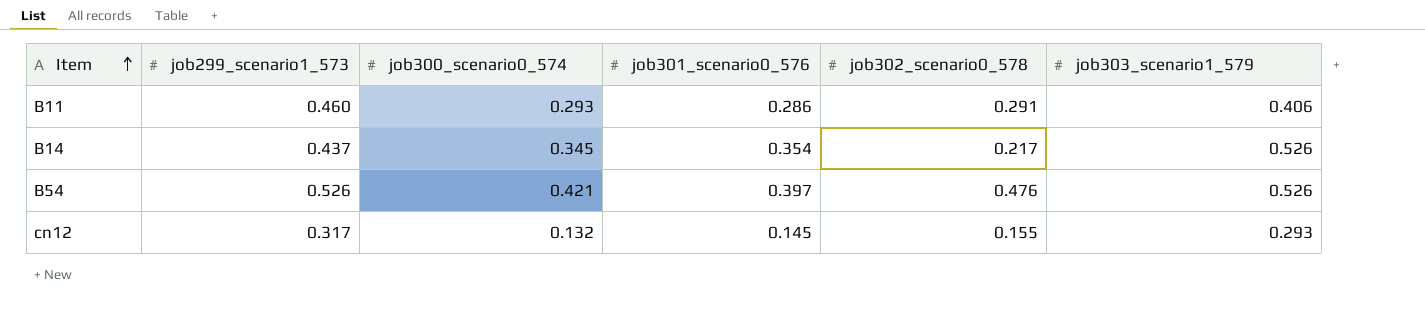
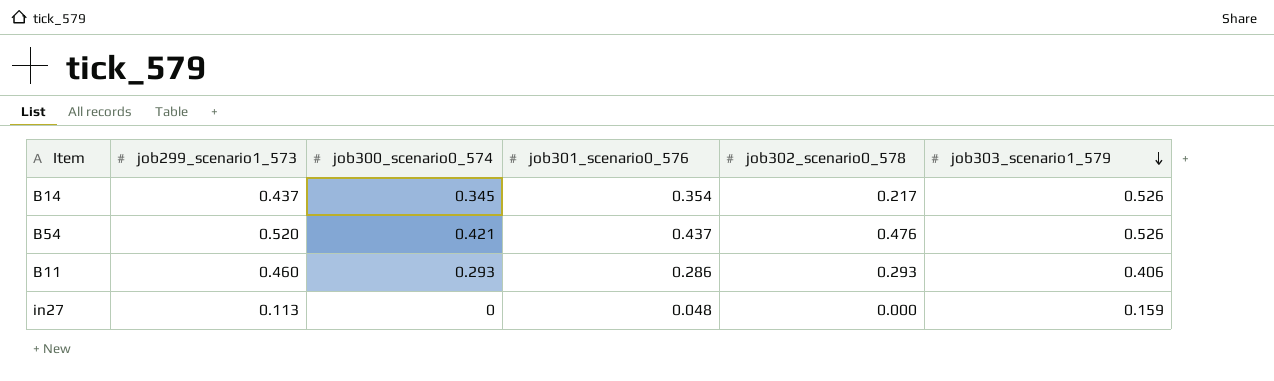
row order: Item ascending -> job303_scenario1_579 descending
row cn12: 0.317 | 0.132 | 0.145 | 0.155 | 0.293 -> none
B54 | job299_scenario1_573: 0.526 -> 0.520
B54 | job301_scenario0_576: 0.397 -> 0.437
B11 | job302_scenario0_578: 0.291 -> 0.293
row in27: none -> 0.113 | 0 | 0.048 | 0.000 | 0.159

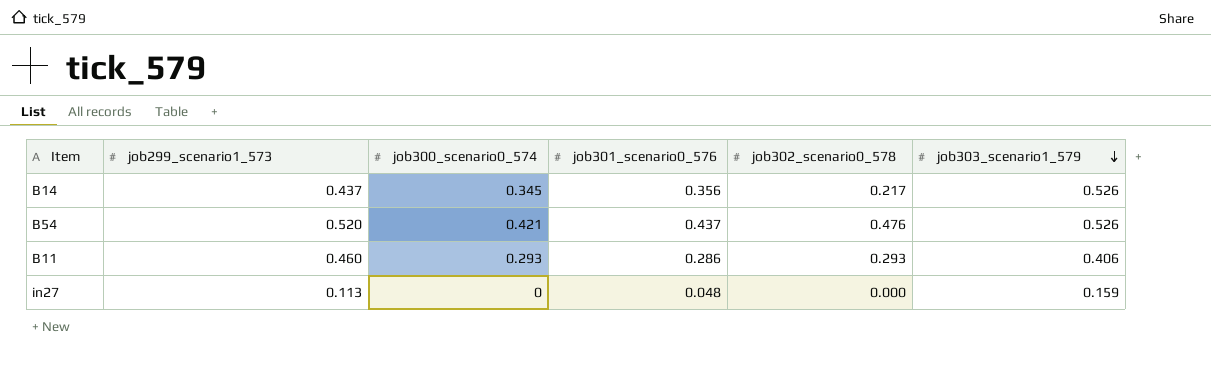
B14 | job301_scenario0_576: 0.354 -> 0.356

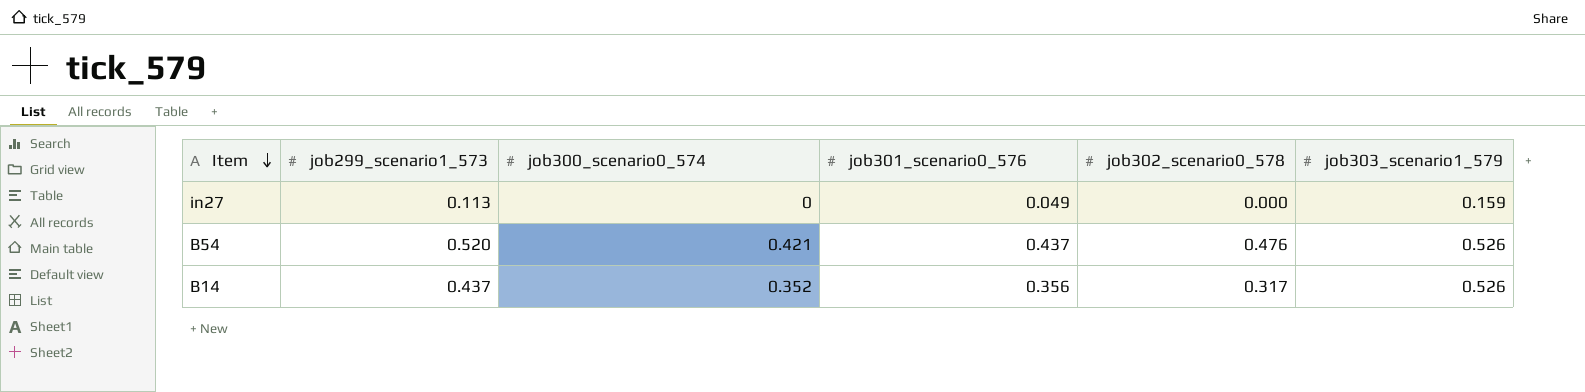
row order: job303_scenario1_579 descending -> Item descending
row B11: 0.460 | 0.293 | 0.286 | 0.293 | 0.406 -> none
in27 | job301_scenario0_576: 0.048 -> 0.049
B14 | job300_scenario0_574: 0.345 -> 0.352
B14 | job302_scenario0_578: 0.217 -> 0.317

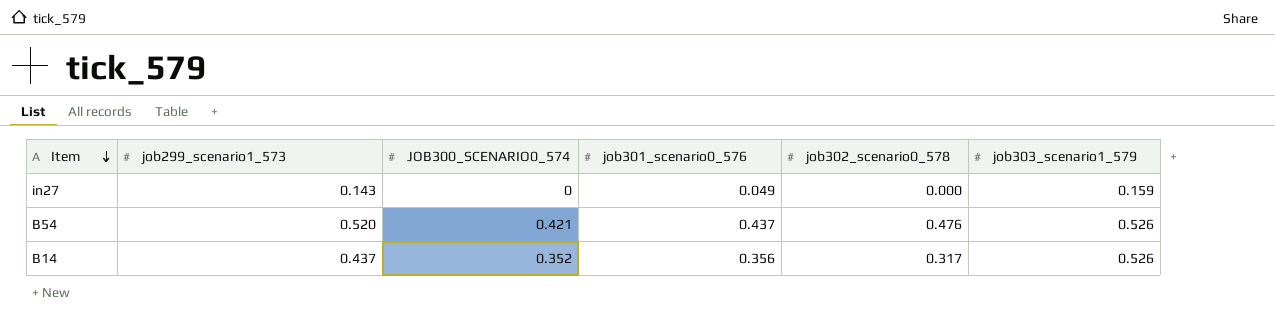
column name: job300_scenario0_574 -> JOB300_SCENARIO0_574
in27 | job299_scenario1_573: 0.113 -> 0.143

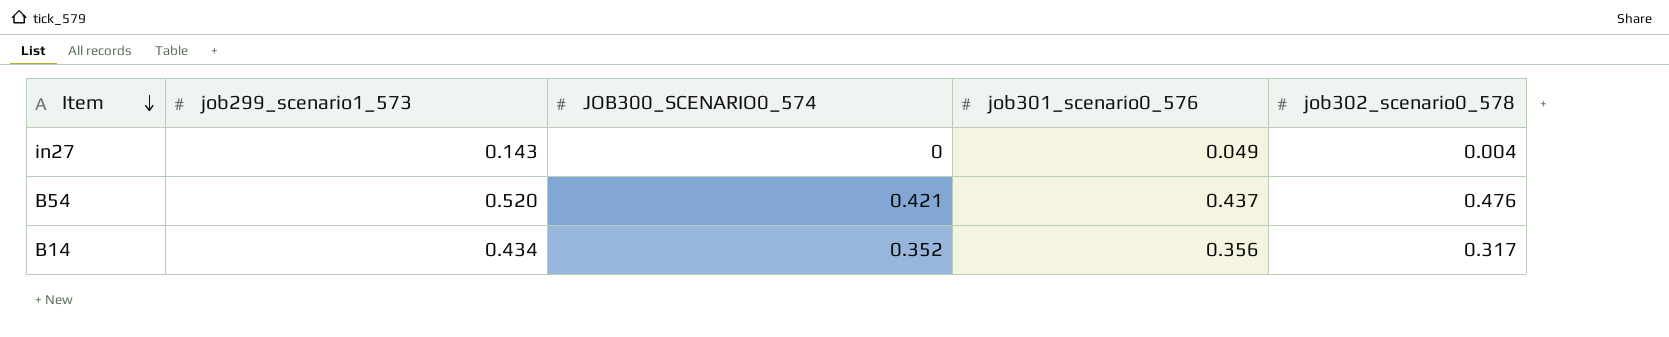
column job303_scenario1_579 | position: 6 -> none
in27 | job302_scenario0_578: 0.000 -> 0.004
B14 | job299_scenario1_573: 0.437 -> 0.434

